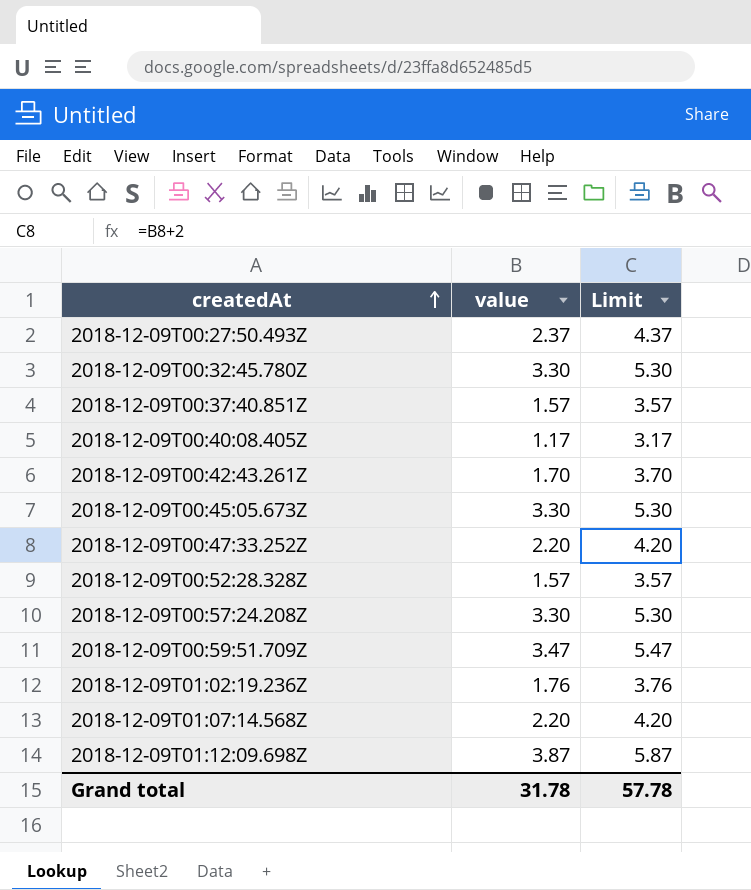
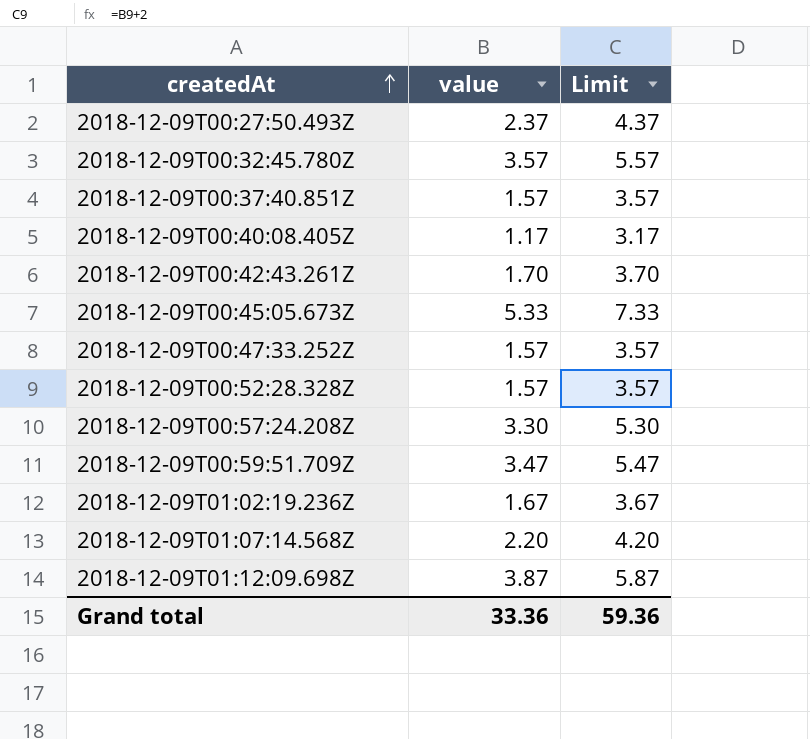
2018-12-09T00:32:45.780Z | value: 3.30 -> 3.57
2018-12-09T00:32:45.780Z | Limit: 5.30 -> 5.57
2018-12-09T00:45:05.673Z | value: 3.30 -> 5.33
2018-12-09T00:45:05.673Z | Limit: 5.30 -> 7.33
2018-12-09T00:47:33.252Z | value: 2.20 -> 1.57
2018-12-09T00:47:33.252Z | Limit: 4.20 -> 3.57
2018-12-09T01:02:19.236Z | value: 1.76 -> 1.67
2018-12-09T01:02:19.236Z | Limit: 3.76 -> 3.67
Grand total | value: 31.78 -> 33.36
Grand total | Limit: 57.78 -> 59.36

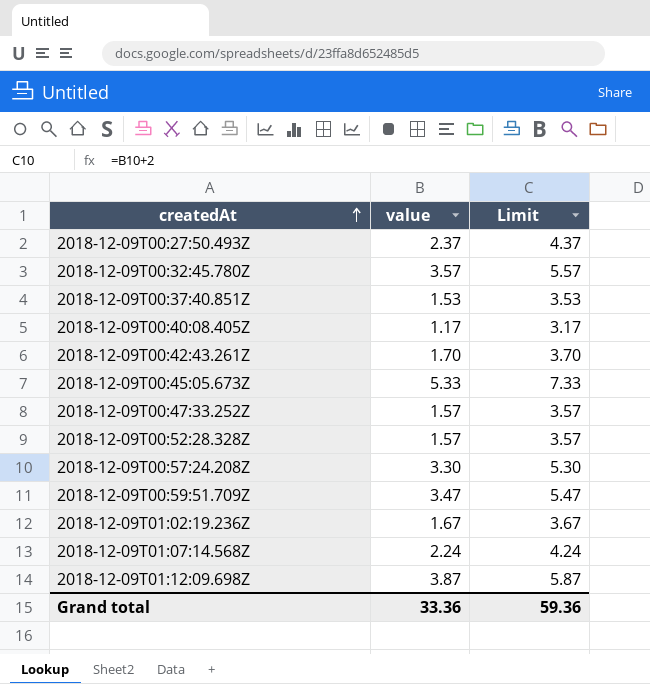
2018-12-09T00:37:40.851Z | value: 1.57 -> 1.53
2018-12-09T00:37:40.851Z | Limit: 3.57 -> 3.53
2018-12-09T01:07:14.568Z | value: 2.20 -> 2.24
2018-12-09T01:07:14.568Z | Limit: 4.20 -> 4.24

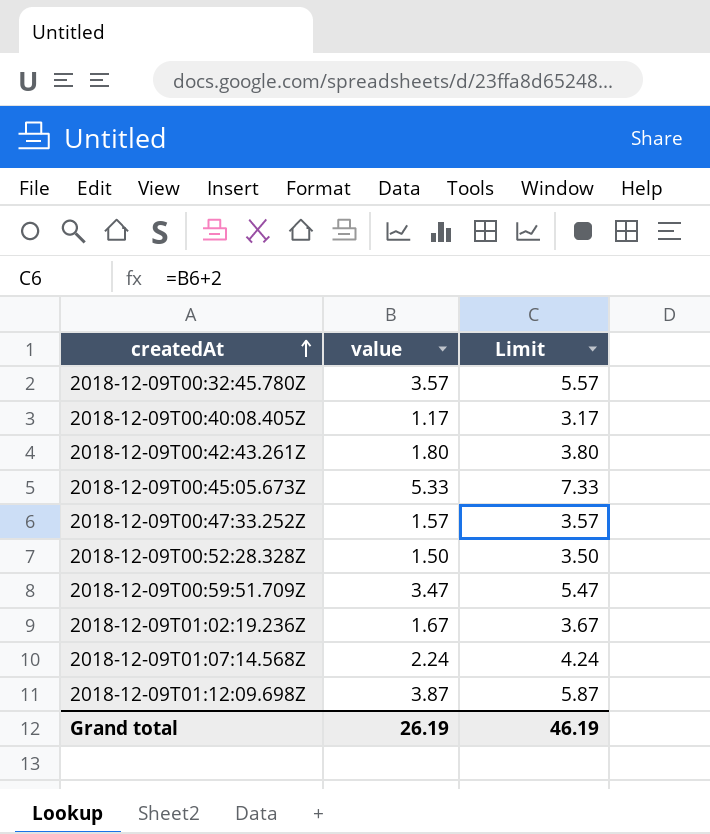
row 2018-12-09T00:27:50.493Z: 2.37 | 4.37 -> none
row 2018-12-09T00:37:40.851Z: 1.53 | 3.53 -> none
row 2018-12-09T00:57:24.208Z: 3.30 | 5.30 -> none
2018-12-09T00:42:43.261Z | value: 1.70 -> 1.80
2018-12-09T00:42:43.261Z | Limit: 3.70 -> 3.80
2018-12-09T00:52:28.328Z | value: 1.57 -> 1.50
2018-12-09T00:52:28.328Z | Limit: 3.57 -> 3.50
Grand total | value: 33.36 -> 26.19
Grand total | Limit: 59.36 -> 46.19

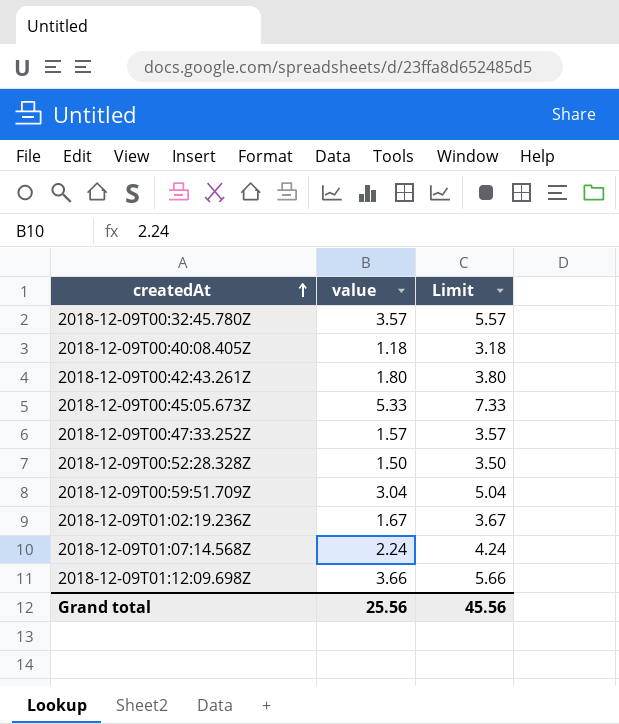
2018-12-09T00:40:08.405Z | value: 1.17 -> 1.18
2018-12-09T00:40:08.405Z | Limit: 3.17 -> 3.18
2018-12-09T00:59:51.709Z | value: 3.47 -> 3.04
2018-12-09T00:59:51.709Z | Limit: 5.47 -> 5.04
2018-12-09T01:12:09.698Z | value: 3.87 -> 3.66
2018-12-09T01:12:09.698Z | Limit: 5.87 -> 5.66
Grand total | value: 26.19 -> 25.56
Grand total | Limit: 46.19 -> 45.56

